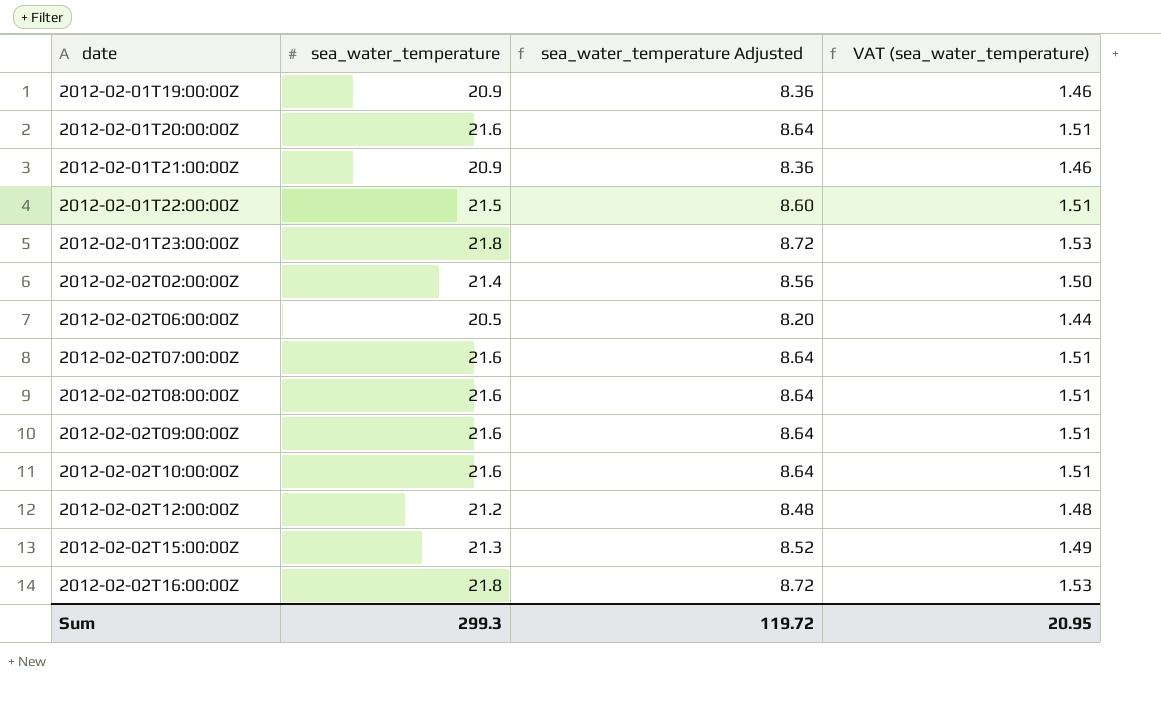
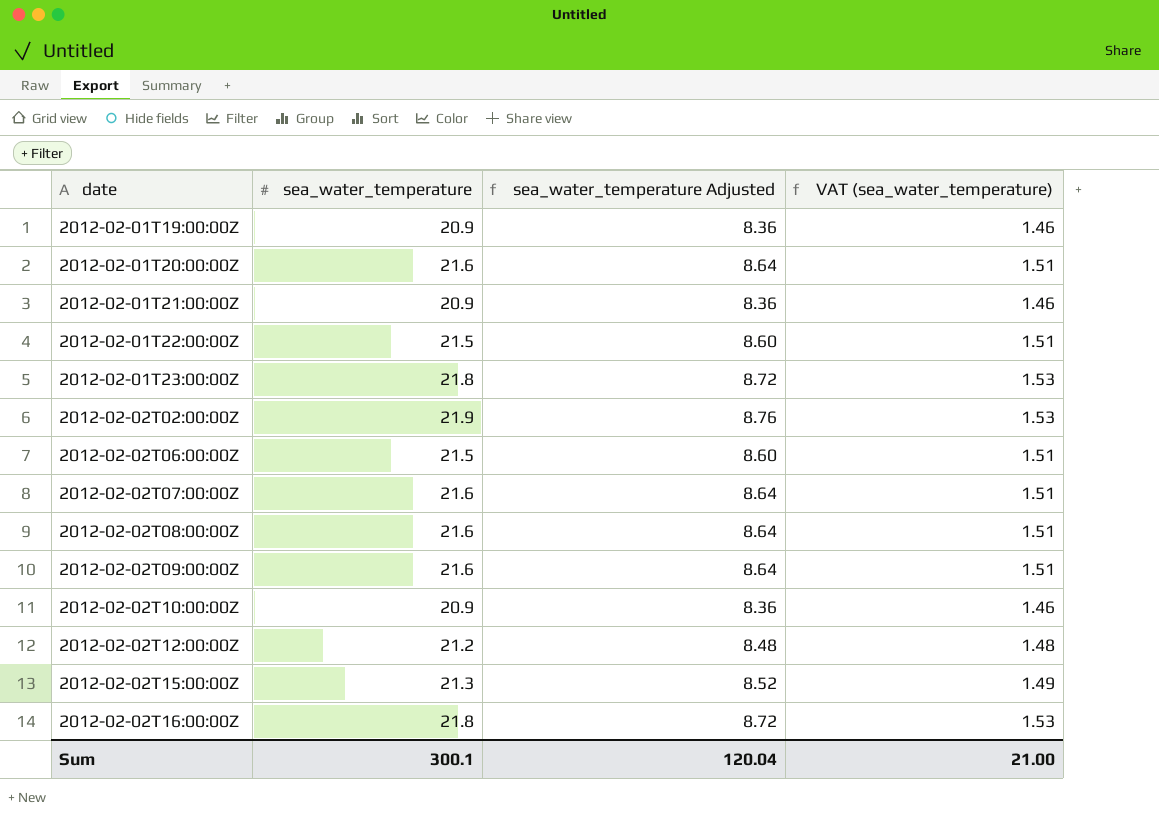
2012-02-02T02:00:00Z | sea_water_temperature: 21.4 -> 21.9
2012-02-02T02:00:00Z | sea_water_temperature Adjusted: 8.56 -> 8.76
2012-02-02T02:00:00Z | VAT (sea_water_temperature): 1.50 -> 1.53
2012-02-02T06:00:00Z | sea_water_temperature: 20.5 -> 21.5
2012-02-02T06:00:00Z | sea_water_temperature Adjusted: 8.20 -> 8.60
2012-02-02T06:00:00Z | VAT (sea_water_temperature): 1.44 -> 1.51
2012-02-02T10:00:00Z | sea_water_temperature: 21.6 -> 20.9
2012-02-02T10:00:00Z | sea_water_temperature Adjusted: 8.64 -> 8.36
2012-02-02T10:00:00Z | VAT (sea_water_temperature): 1.51 -> 1.46
Sum | sea_water_temperature: 299.3 -> 300.1
Sum | sea_water_temperature Adjusted: 119.72 -> 120.04
Sum | VAT (sea_water_temperature): 20.95 -> 21.00

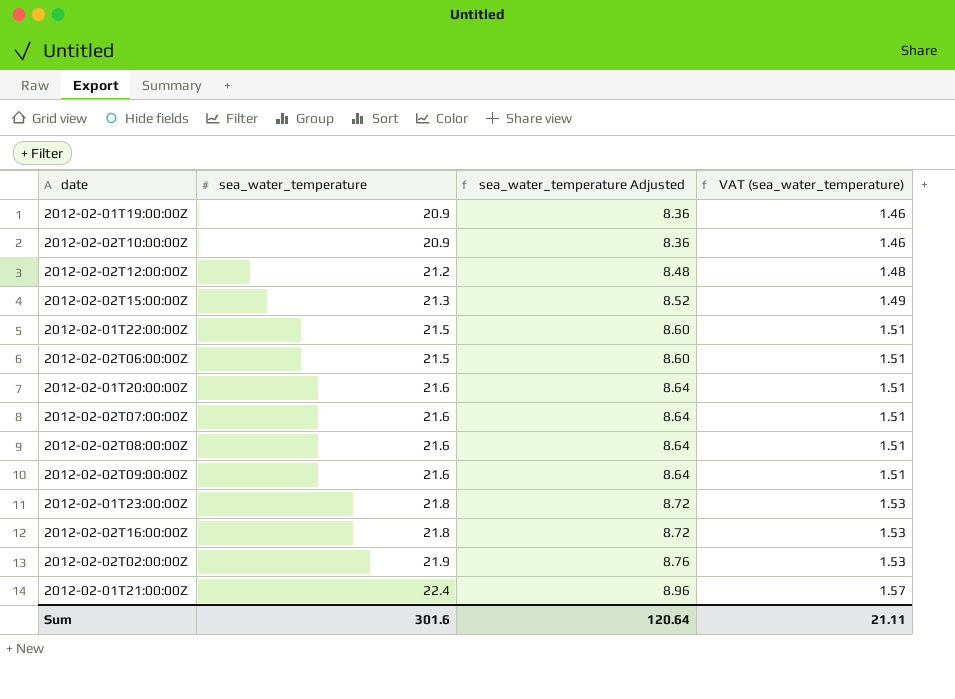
row order: date ascending -> sea_water_temperature ascending
2012-02-01T21:00:00Z | sea_water_temperature: 20.9 -> 22.4
2012-02-01T21:00:00Z | sea_water_temperature Adjusted: 8.36 -> 8.96
2012-02-01T21:00:00Z | VAT (sea_water_temperature): 1.46 -> 1.57
Sum | sea_water_temperature: 300.1 -> 301.6
Sum | sea_water_temperature Adjusted: 120.04 -> 120.64
Sum | VAT (sea_water_temperature): 21.00 -> 21.11

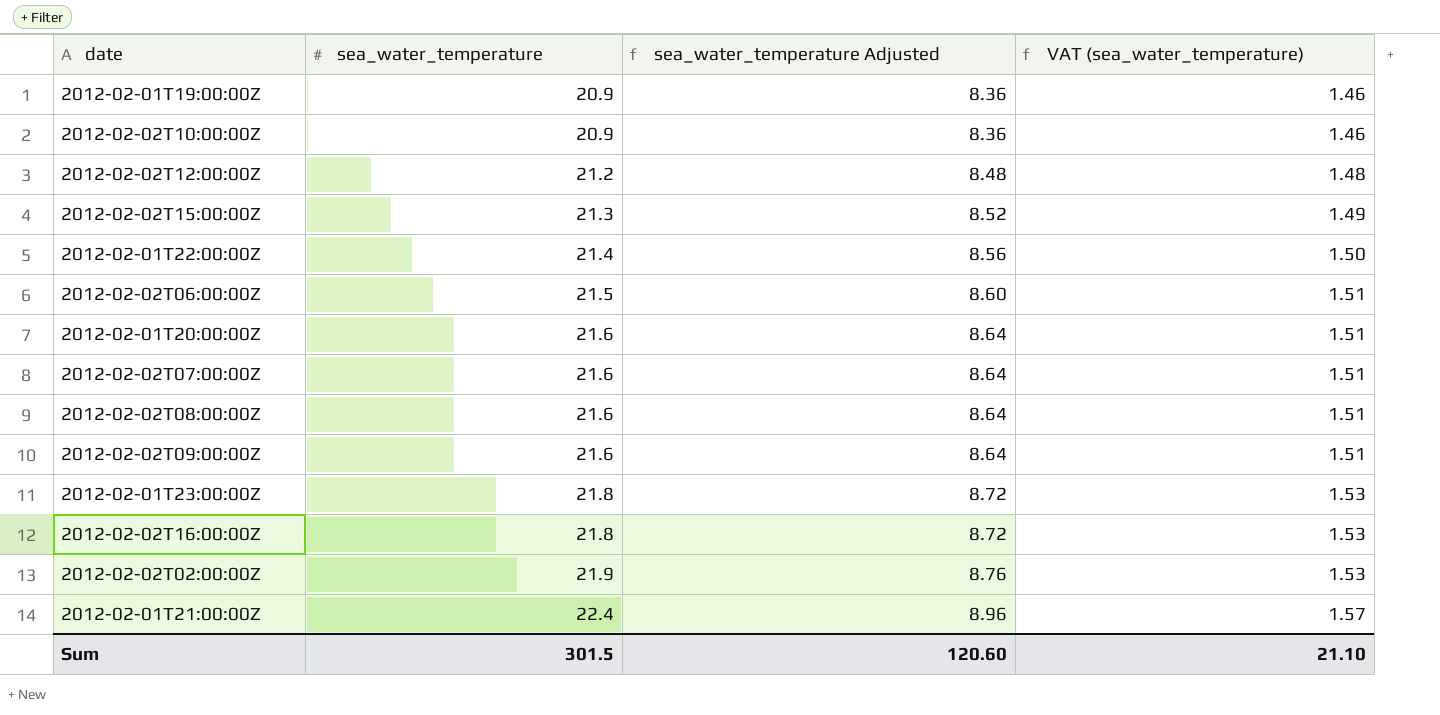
2012-02-01T22:00:00Z | sea_water_temperature: 21.5 -> 21.4
2012-02-01T22:00:00Z | sea_water_temperature Adjusted: 8.60 -> 8.56
2012-02-01T22:00:00Z | VAT (sea_water_temperature): 1.51 -> 1.50
Sum | sea_water_temperature: 301.6 -> 301.5
Sum | sea_water_temperature Adjusted: 120.64 -> 120.60
Sum | VAT (sea_water_temperature): 21.11 -> 21.10

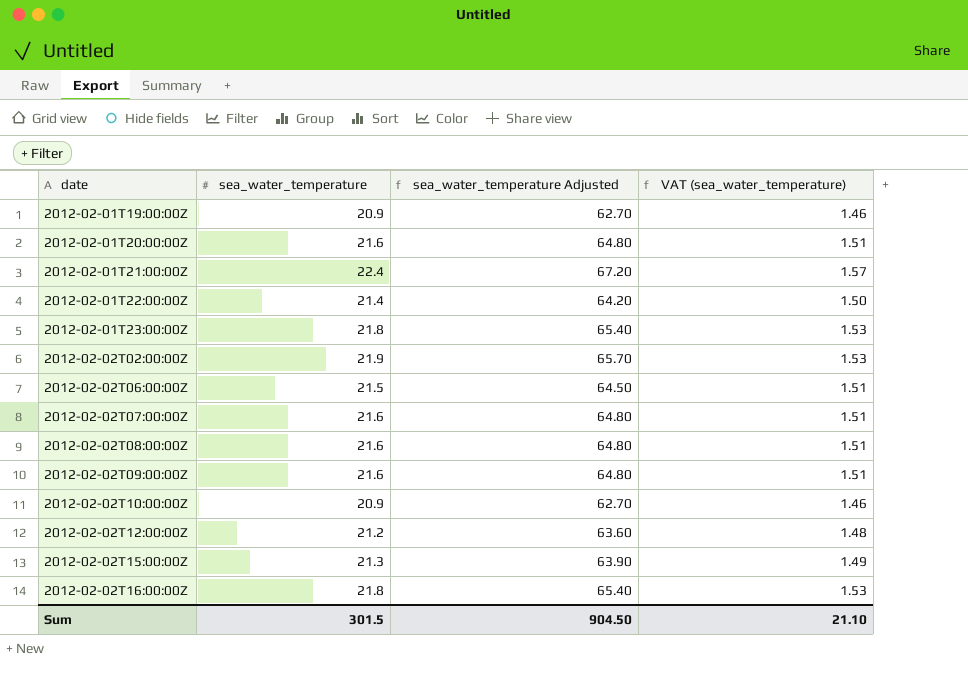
row order: sea_water_temperature ascending -> date ascending
column sea_water_temperature Adjusted | formula: [sea_water_temperature] * 0.4 -> [sea_water_temperature] * 3
Sum | sea_water_temperature Adjusted: 120.60 -> 904.50

